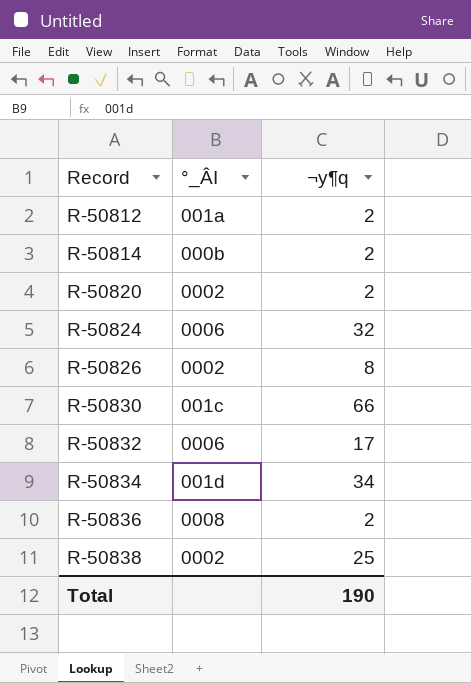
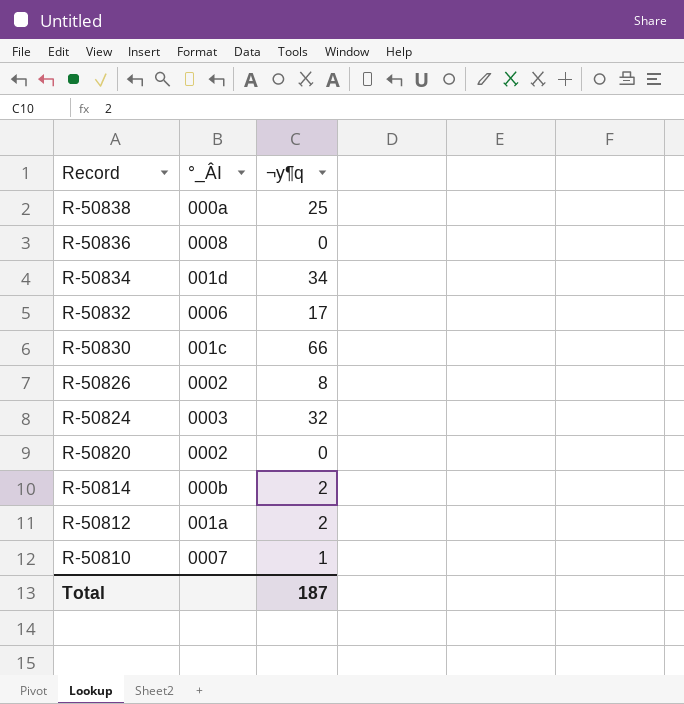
row order: Record ascending -> Record descending
R-50838 | °_ÂI: 0002 -> 000a
R-50836 | ¬y¶q: 2 -> 0
R-50824 | °_ÂI: 0006 -> 0003
R-50820 | ¬y¶q: 2 -> 0
row R-50810: none -> 0007 | 1
Total | ¬y¶q: 190 -> 187

